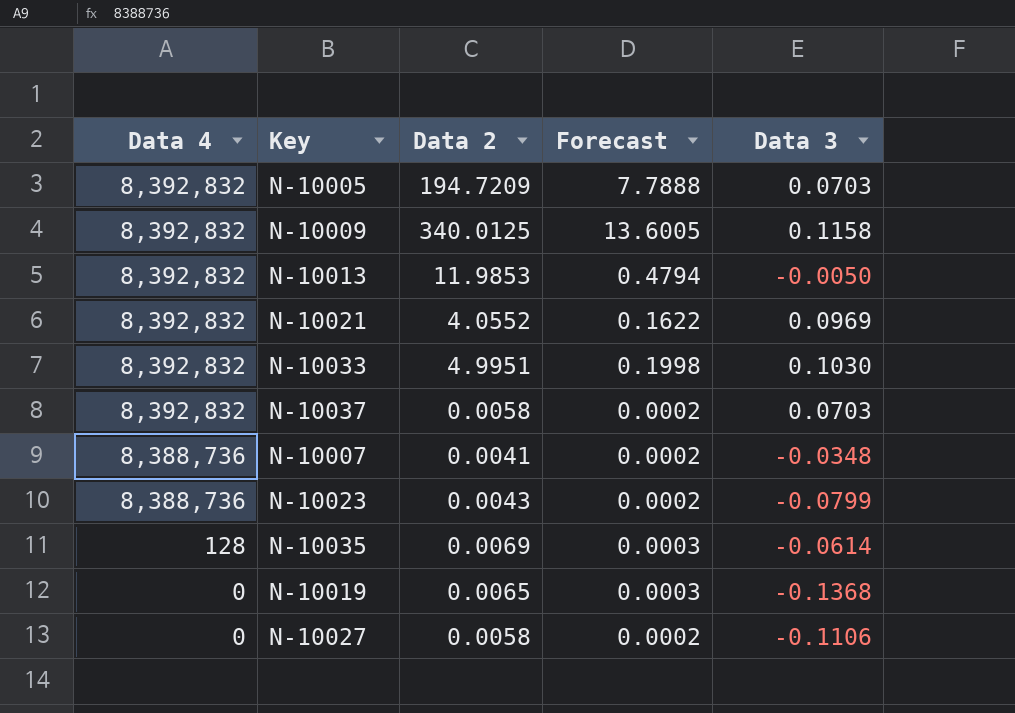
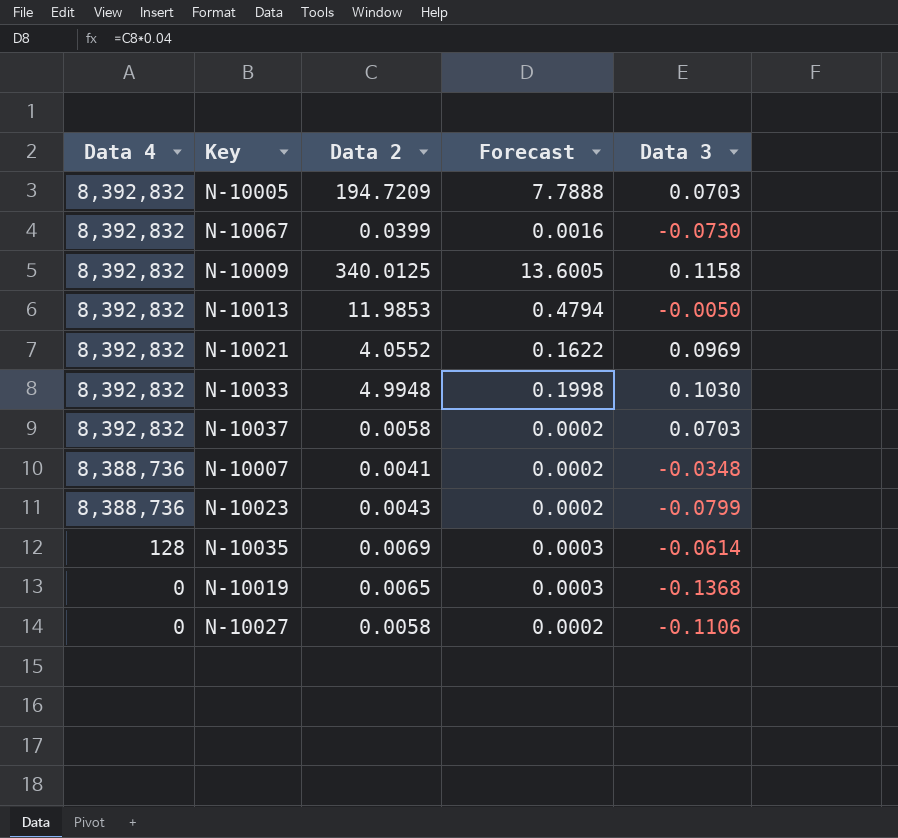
row N-10067: none -> 8,392,832 | 0.0399 | 0.0016 | -0.0730
N-10033 | Data 2: 4.9951 -> 4.9948

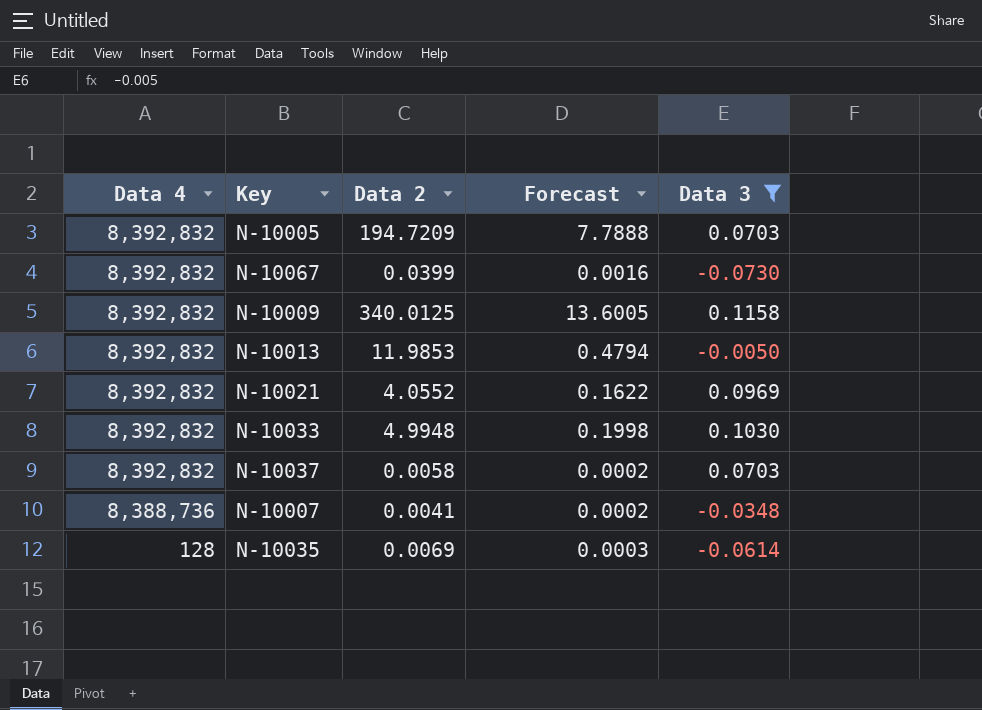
filter: none -> Data 3 >= -0.0730

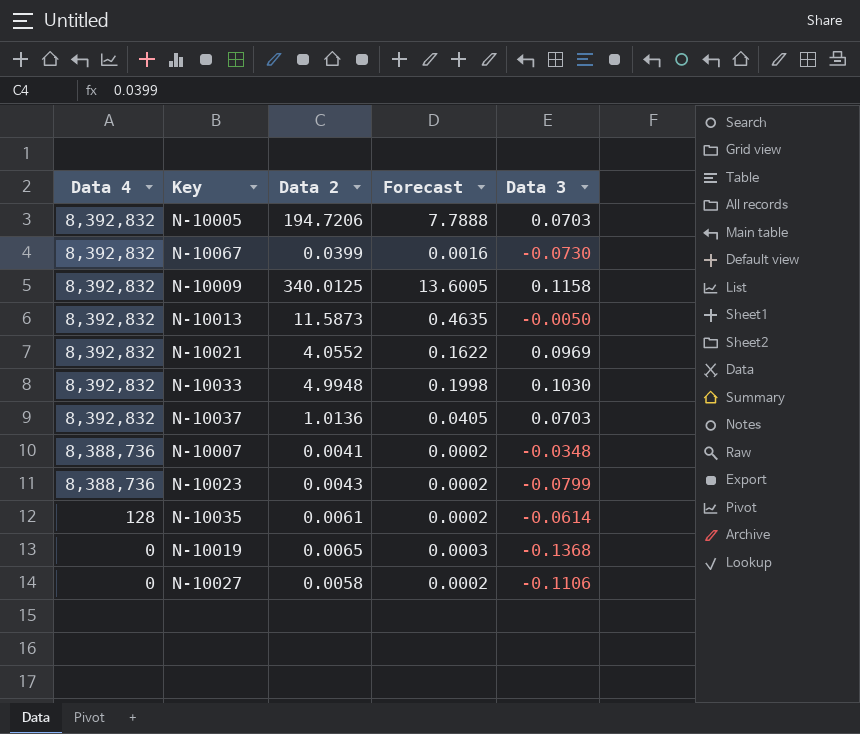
filter: Data 3 >= -0.0730 -> none
N-10005 | Data 2: 194.7209 -> 194.7206
N-10013 | Data 2: 11.9853 -> 11.5873
N-10013 | Forecast: 0.4794 -> 0.4635
N-10037 | Data 2: 0.0058 -> 1.0136
N-10037 | Forecast: 0.0002 -> 0.0405
N-10035 | Data 2: 0.0069 -> 0.0061
N-10035 | Forecast: 0.0003 -> 0.0002

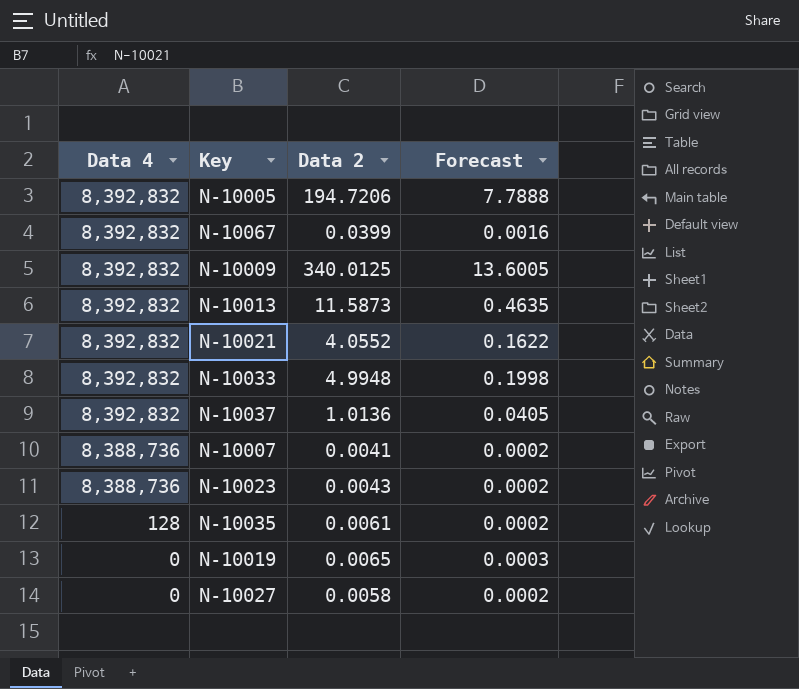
column Data 3 | position: 5 -> none

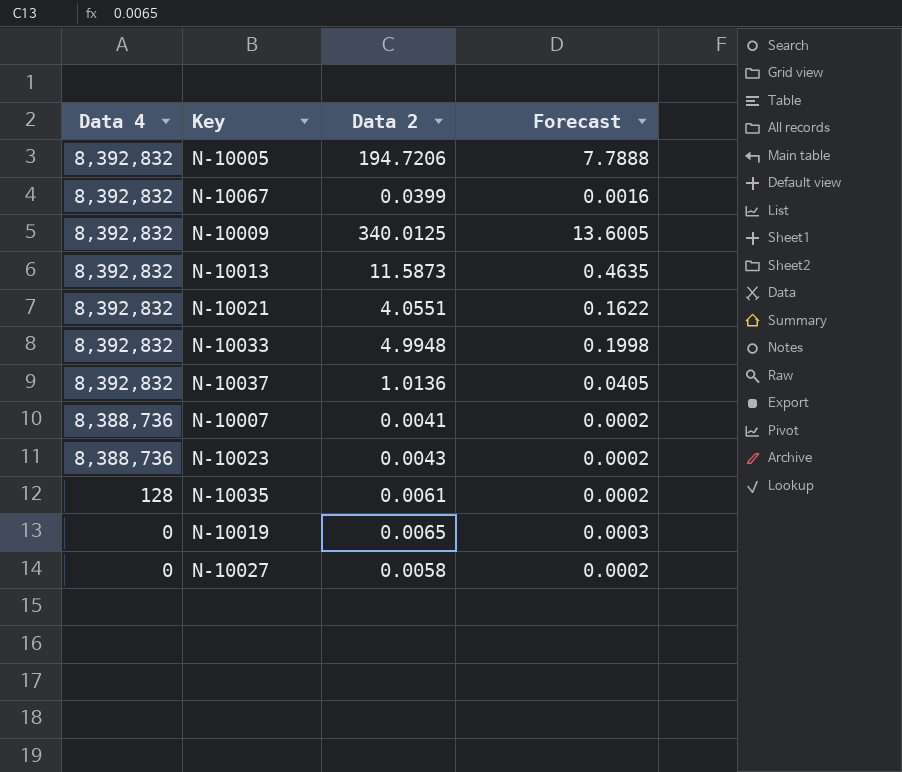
N-10021 | Data 2: 4.0552 -> 4.0551

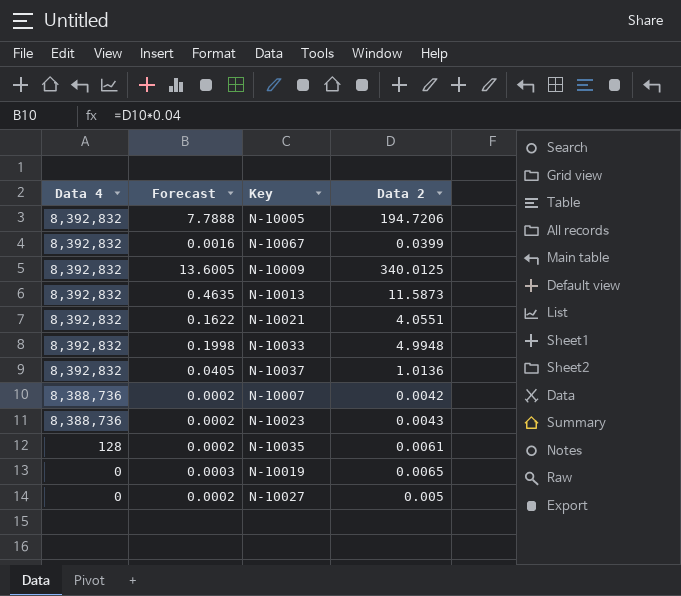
column Forecast | position: 4 -> 2
N-10007 | Data 2: 0.0041 -> 0.0042
N-10027 | Data 2: 0.0058 -> 0.005

